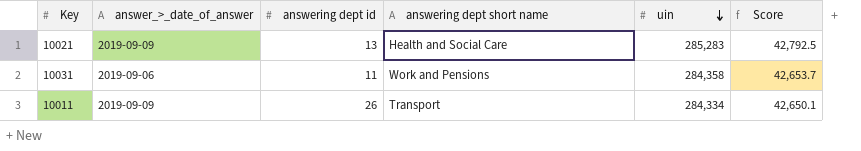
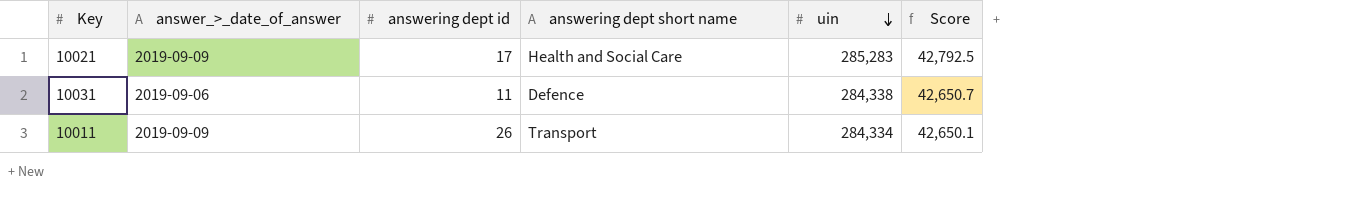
10021 | answering dept id: 13 -> 17
10031 | answering dept short name: Work and Pensions -> Defence
10031 | uin: 284,358 -> 284,338
10031 | Score: 42,653.7 -> 42,650.7

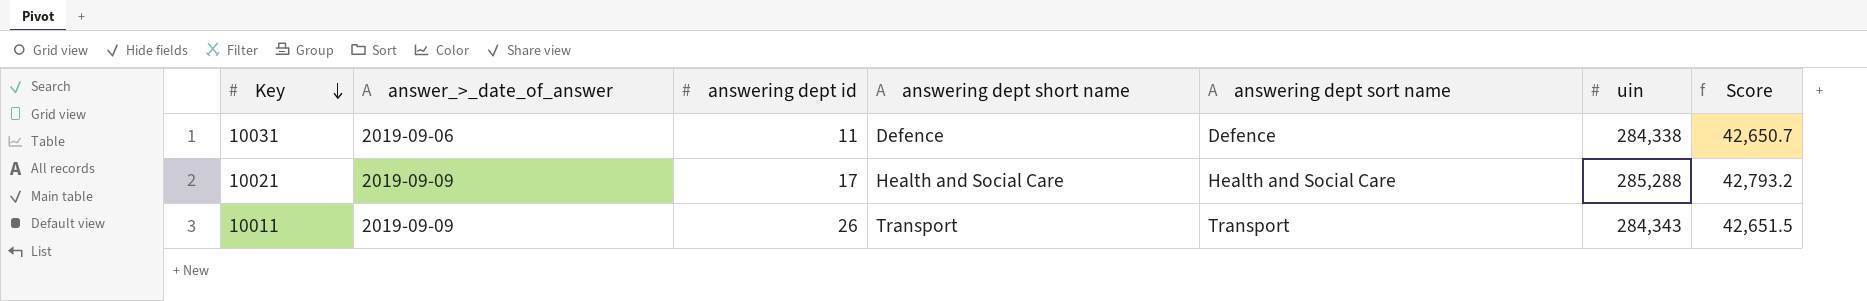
row order: uin descending -> Key descending
column answering dept sort name | position: none -> 5
10021 | uin: 285,283 -> 285,288
10021 | Score: 42,792.5 -> 42,793.2
10011 | uin: 284,334 -> 284,343
10011 | Score: 42,650.1 -> 42,651.5

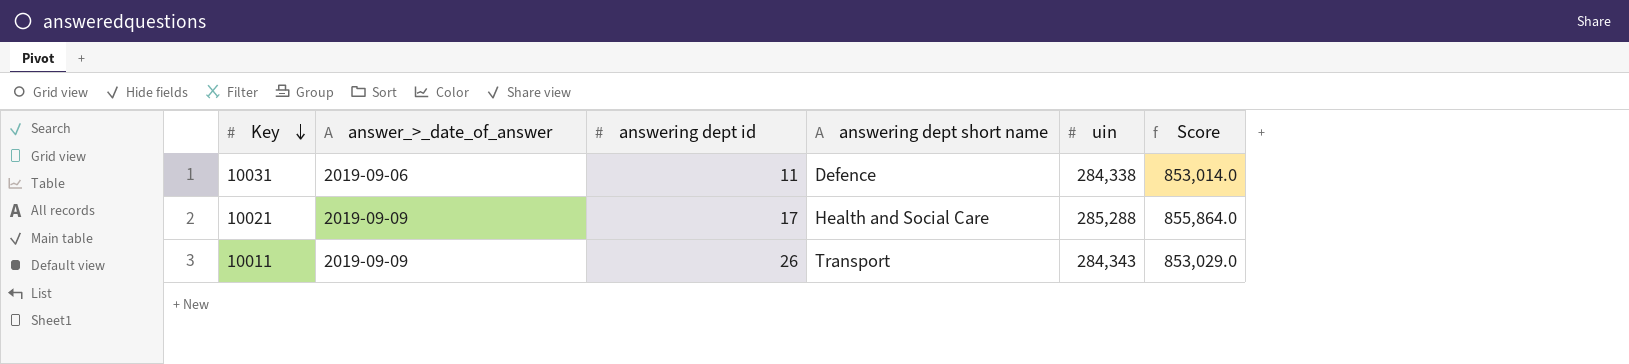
column answering dept sort name | position: 5 -> none
column Score | formula: [uin] * 0.15 -> [uin] * 3

